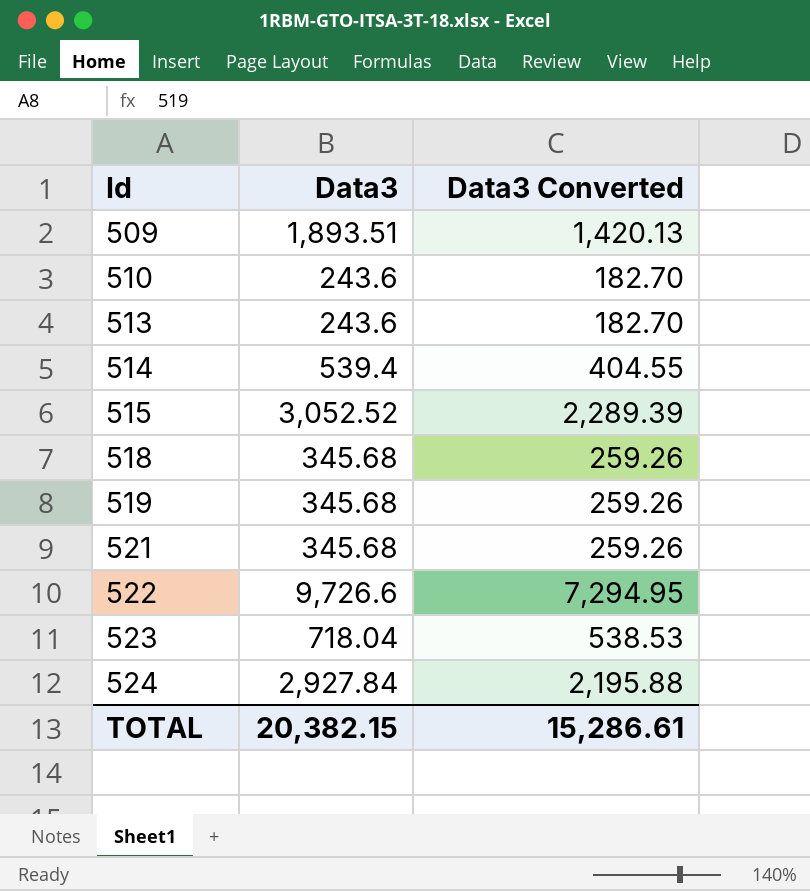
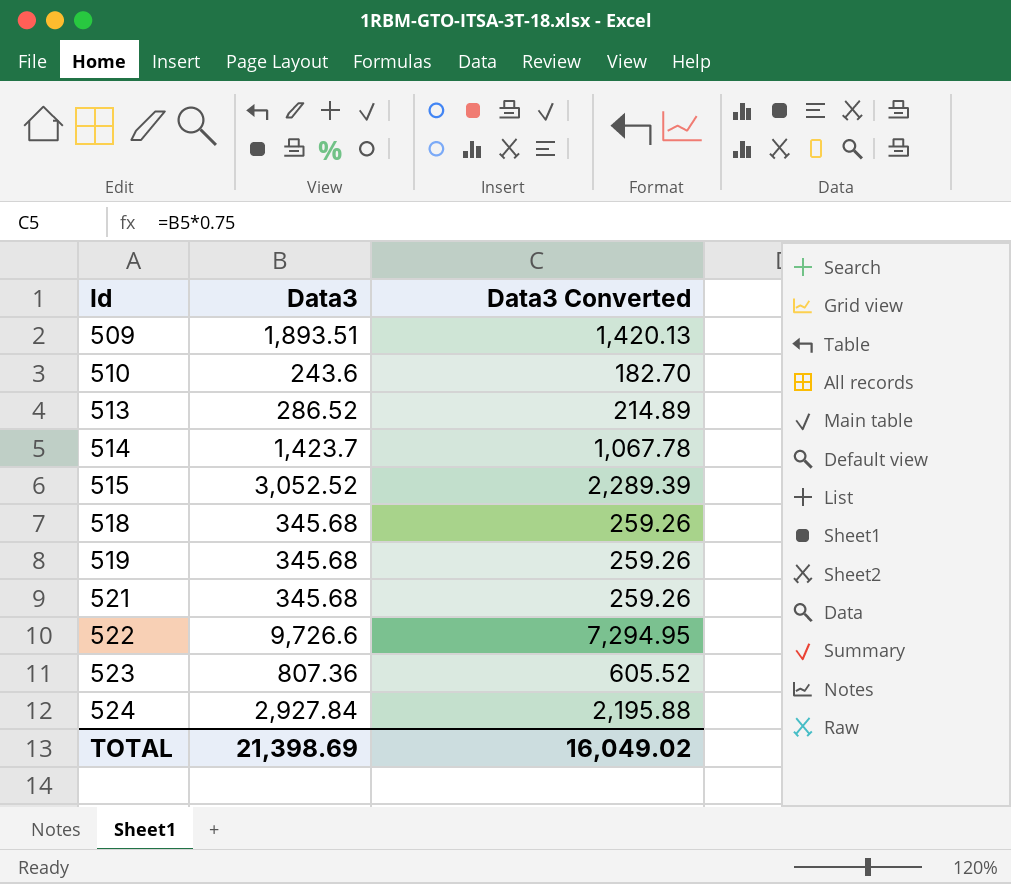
513 | Data3: 243.6 -> 286.52
513 | Data3 Converted: 182.70 -> 214.89
514 | Data3: 539.4 -> 1,423.7
514 | Data3 Converted: 404.55 -> 1,067.78
523 | Data3: 718.04 -> 807.36
523 | Data3 Converted: 538.53 -> 605.52
TOTAL | Data3: 20,382.15 -> 21,398.69
TOTAL | Data3 Converted: 15,286.61 -> 16,049.02

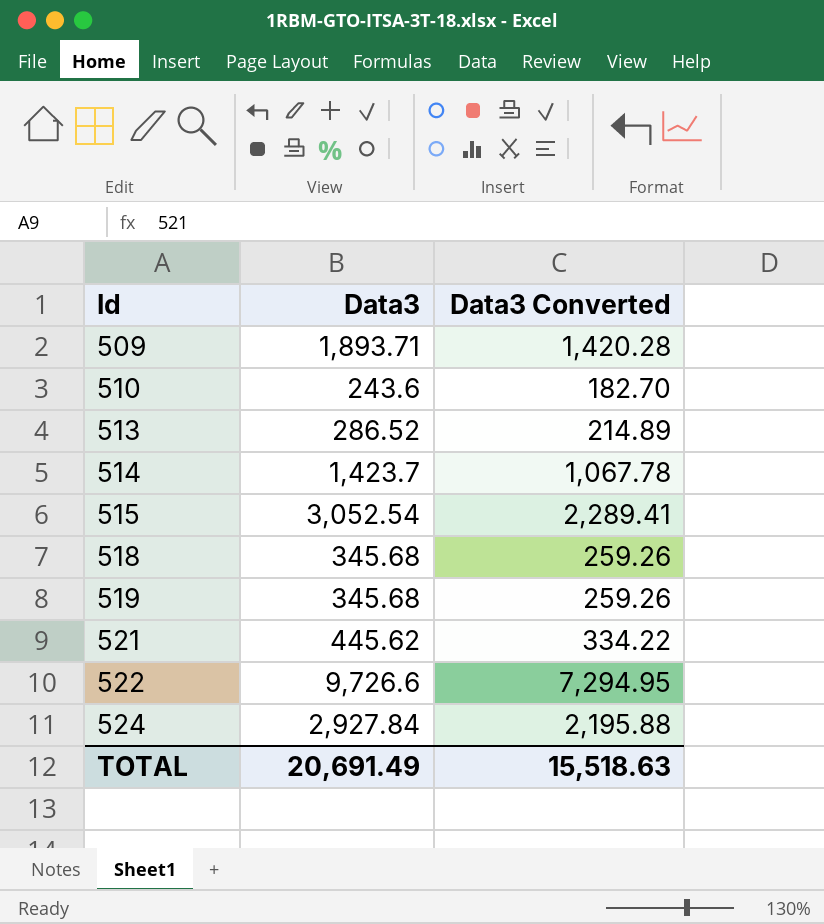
row 523: 807.36 | 605.52 -> none
509 | Data3: 1,893.51 -> 1,893.71
509 | Data3 Converted: 1,420.13 -> 1,420.28
515 | Data3: 3,052.52 -> 3,052.54
515 | Data3 Converted: 2,289.39 -> 2,289.41
521 | Data3: 345.68 -> 445.62
521 | Data3 Converted: 259.26 -> 334.22
TOTAL | Data3: 21,398.69 -> 20,691.49
TOTAL | Data3 Converted: 16,049.02 -> 15,518.63

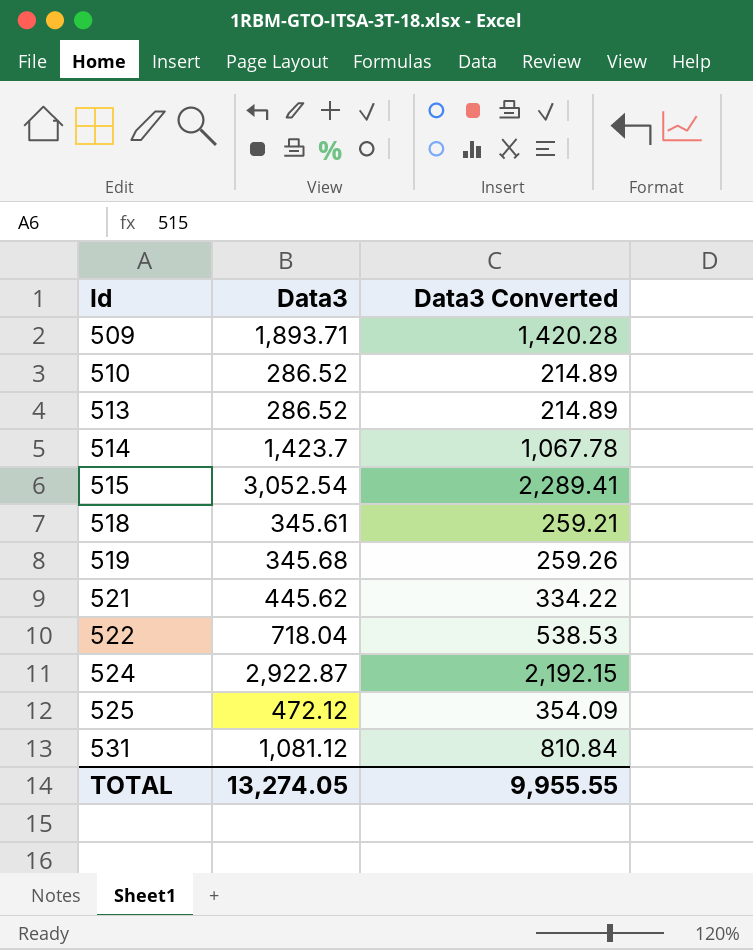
510 | Data3: 243.6 -> 286.52
510 | Data3 Converted: 182.70 -> 214.89
518 | Data3: 345.68 -> 345.61
518 | Data3 Converted: 259.26 -> 259.21
522 | Data3: 9,726.6 -> 718.04
522 | Data3 Converted: 7,294.95 -> 538.53
524 | Data3: 2,927.84 -> 2,922.87
524 | Data3 Converted: 2,195.88 -> 2,192.15
row 525: none -> 472.12 | 354.09
row 531: none -> 1,081.12 | 810.84
TOTAL | Data3: 20,691.49 -> 13,274.05
TOTAL | Data3 Converted: 15,518.63 -> 9,955.55

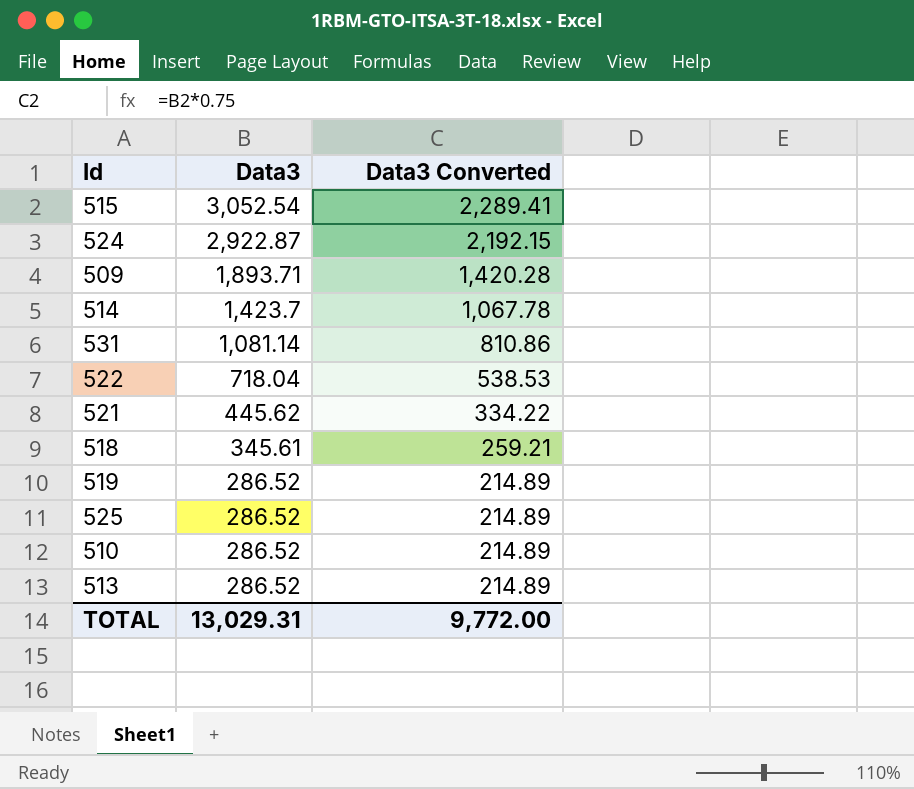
row order: Id ascending -> Data3 descending
531 | Data3: 1,081.12 -> 1,081.14
531 | Data3 Converted: 810.84 -> 810.86
519 | Data3: 345.68 -> 286.52
519 | Data3 Converted: 259.26 -> 214.89
525 | Data3: 472.12 -> 286.52
525 | Data3 Converted: 354.09 -> 214.89
TOTAL | Data3: 13,274.05 -> 13,029.31
TOTAL | Data3 Converted: 9,955.55 -> 9,772.00

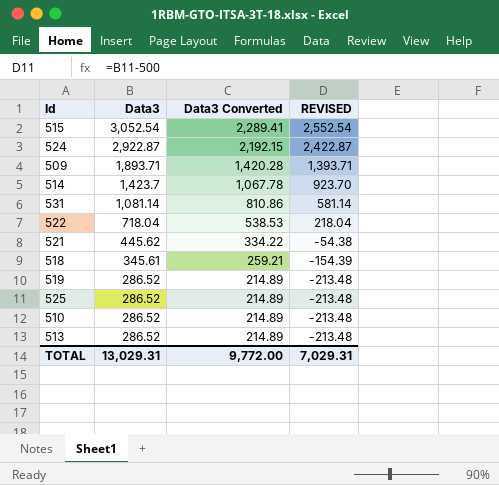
column REVISED | formula: none -> [Data3] - 500

